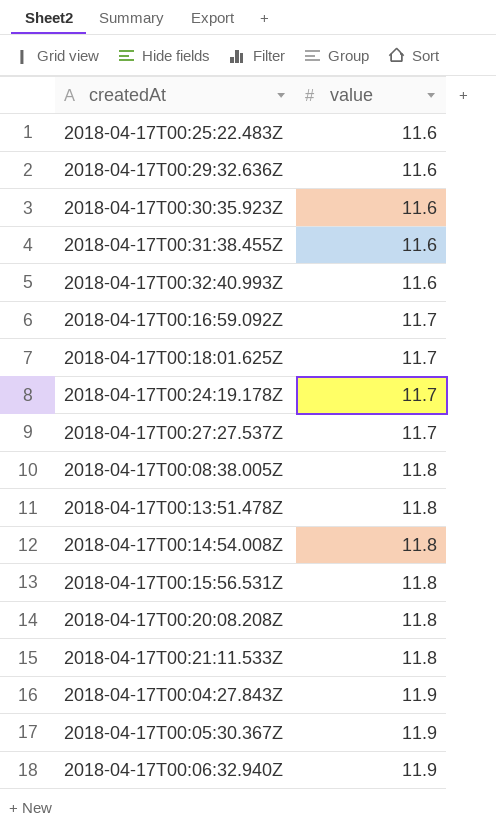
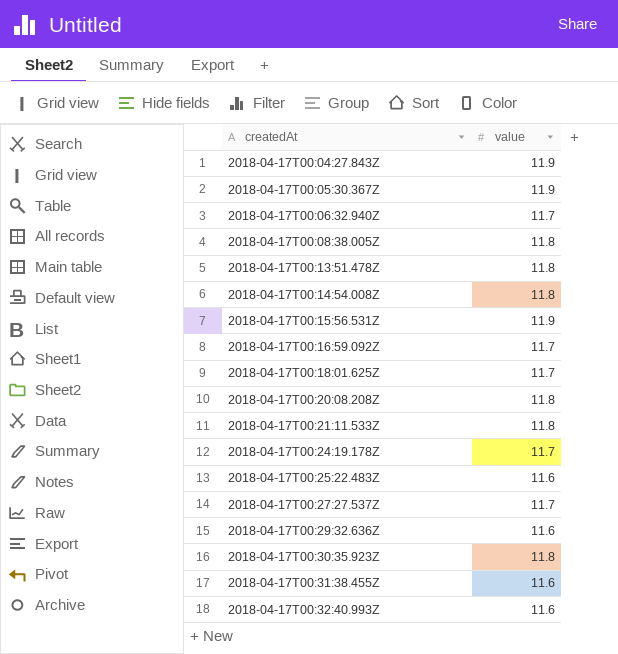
row order: value ascending -> createdAt ascending
2018-04-17T00:06:32.940Z | value: 11.9 -> 11.7
2018-04-17T00:15:56.531Z | value: 11.8 -> 11.9
2018-04-17T00:30:35.923Z | value: 11.6 -> 11.8

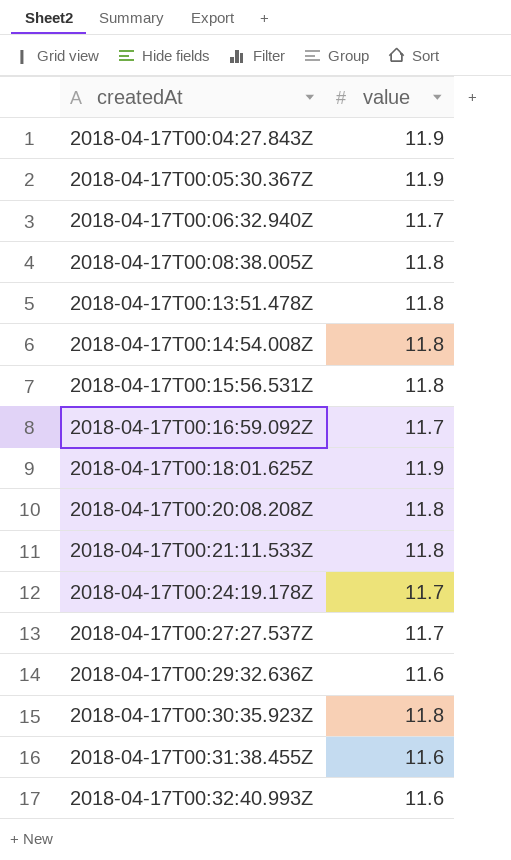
row 2018-04-17T00:25:22.483Z: 11.6 -> none
2018-04-17T00:15:56.531Z | value: 11.9 -> 11.8
2018-04-17T00:18:01.625Z | value: 11.7 -> 11.9

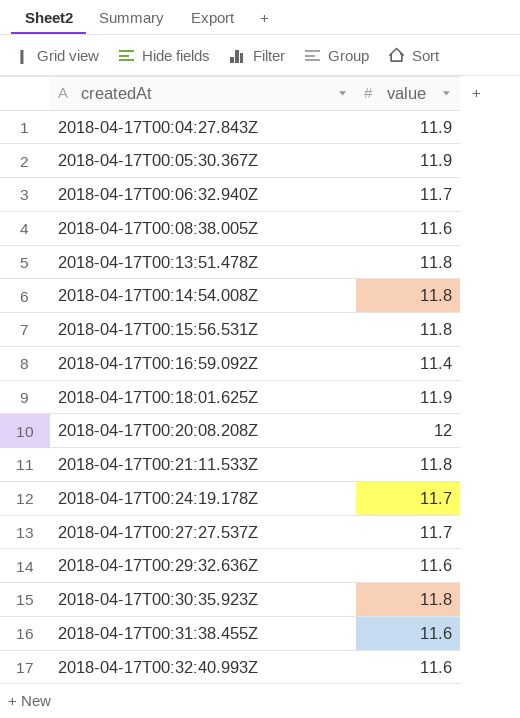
2018-04-17T00:08:38.005Z | value: 11.8 -> 11.6
2018-04-17T00:16:59.092Z | value: 11.7 -> 11.4
2018-04-17T00:20:08.208Z | value: 11.8 -> 12

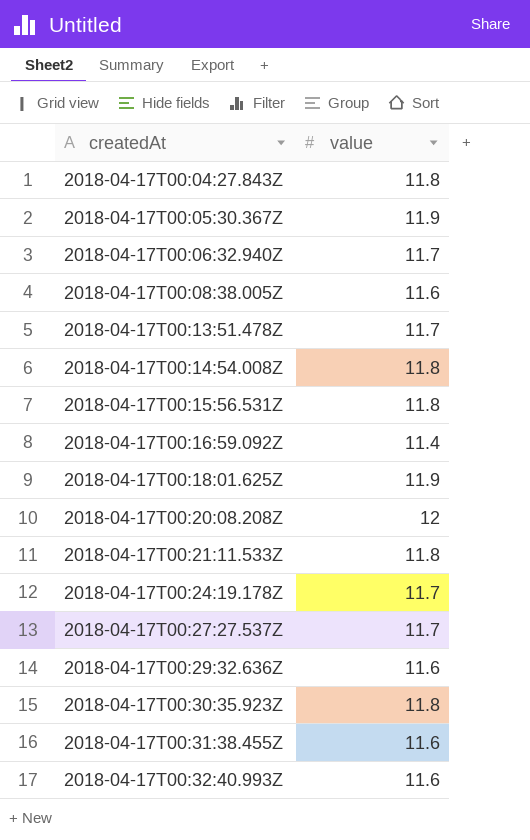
2018-04-17T00:04:27.843Z | value: 11.9 -> 11.8
2018-04-17T00:13:51.478Z | value: 11.8 -> 11.7

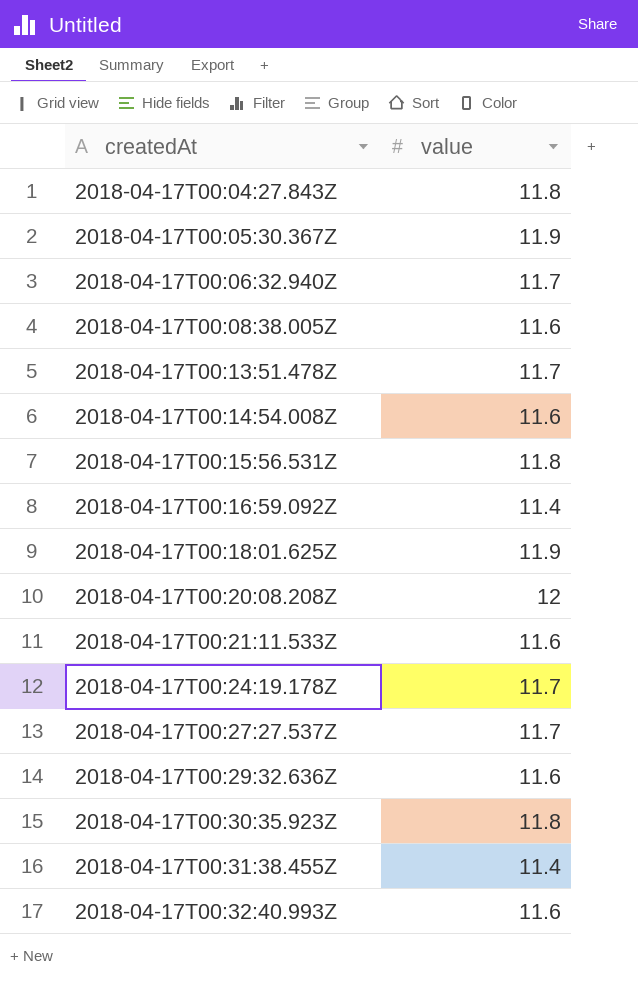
2018-04-17T00:14:54.008Z | value: 11.8 -> 11.6
2018-04-17T00:21:11.533Z | value: 11.8 -> 11.6
2018-04-17T00:31:38.455Z | value: 11.6 -> 11.4

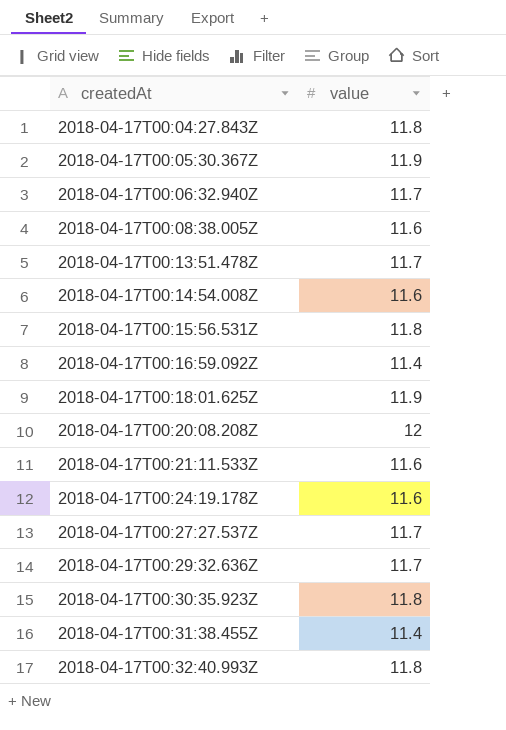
2018-04-17T00:24:19.178Z | value: 11.7 -> 11.6
2018-04-17T00:29:32.636Z | value: 11.6 -> 11.7
2018-04-17T00:32:40.993Z | value: 11.6 -> 11.8

